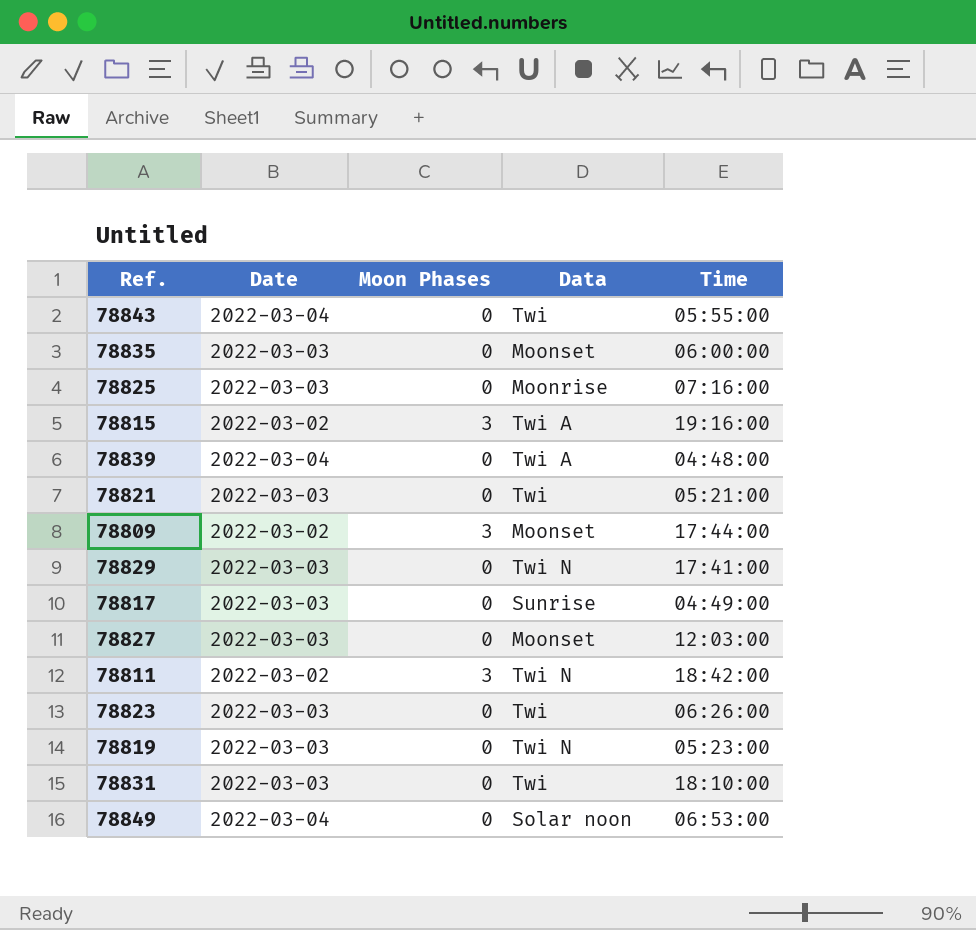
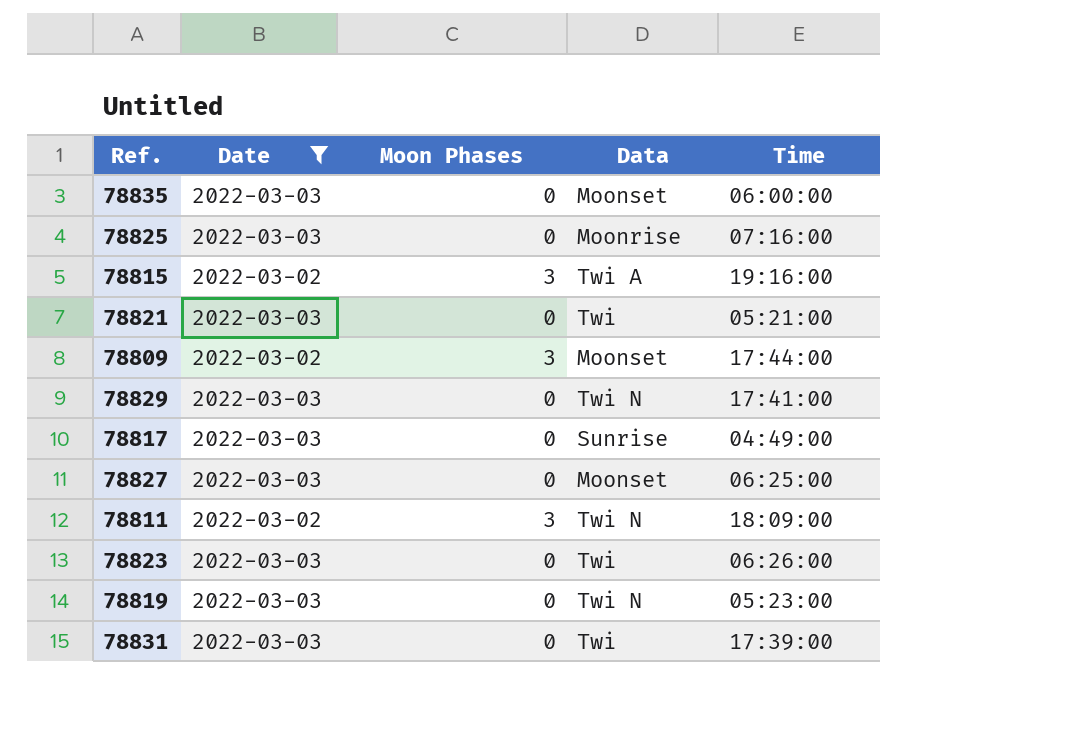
filter: none -> Date != 2022-03-04
78827 | Time: 12:03:00 -> 06:25:00
78811 | Time: 18:42:00 -> 18:09:00
78831 | Time: 18:10:00 -> 17:39:00

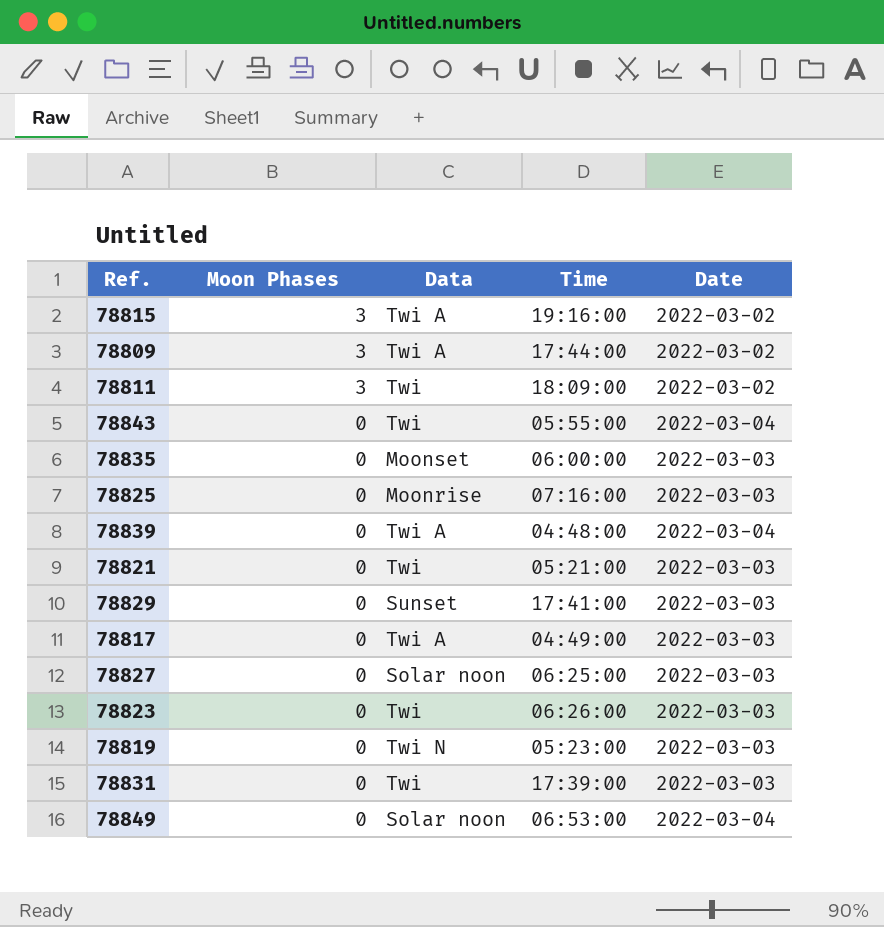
filter: Date != 2022-03-04 -> none
row order: none -> Moon Phases descending
column Date | position: 2 -> 5
78809 | Data: Moonset -> Twi A
78811 | Data: Twi N -> Twi
78829 | Data: Twi N -> Sunset
78817 | Data: Sunrise -> Twi A
78827 | Data: Moonset -> Solar noon

